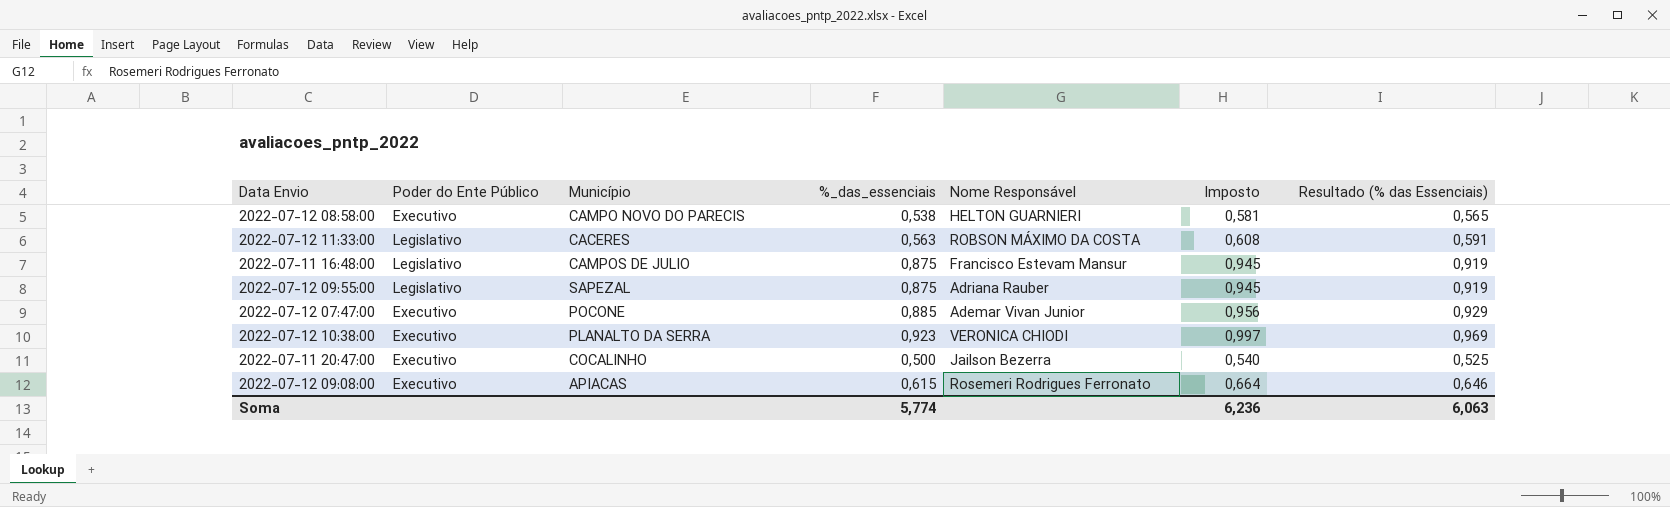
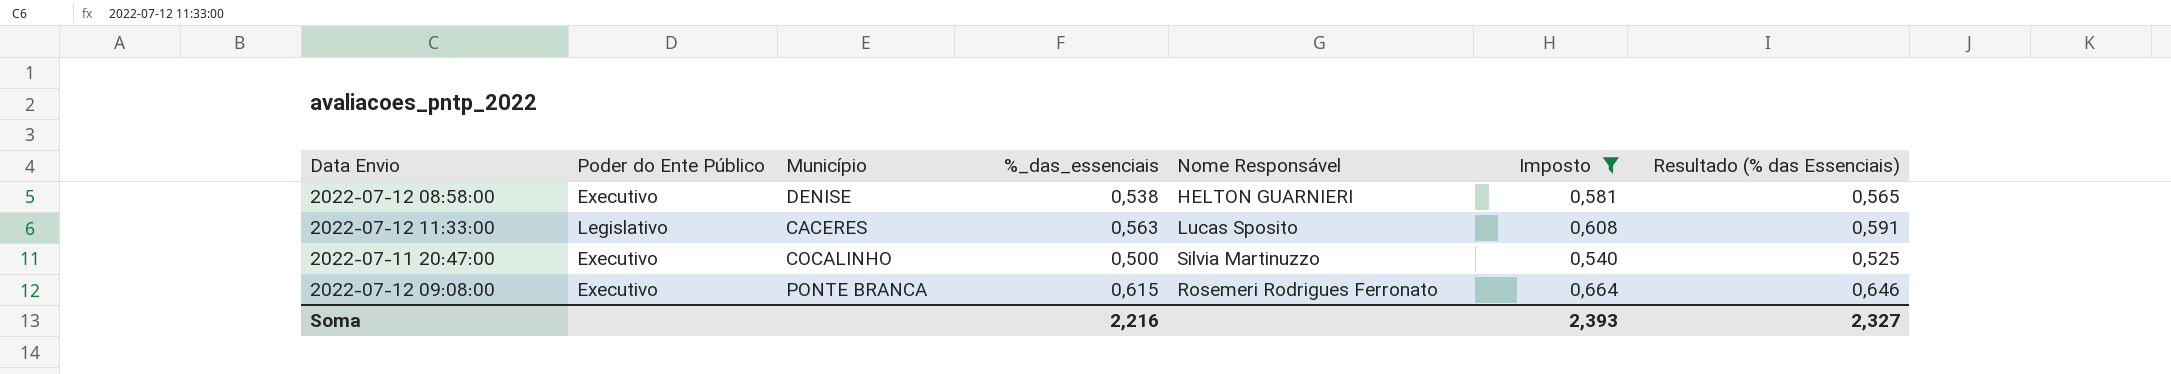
filter: none -> Imposto <= 0,664
2022-07-12 08:58:00 | Município: CAMPO NOVO DO PARECIS -> DENISE
2022-07-12 11:33:00 | Nome Responsável: ROBSON MÁXIMO DA COSTA -> Lucas Sposito
2022-07-11 20:47:00 | Nome Responsável: Jailson Bezerra -> Silvia Martinuzzo
2022-07-12 09:08:00 | Município: APIACAS -> PONTE BRANCA
Soma | %_das_essenciais: 5,774 -> 2,216
Soma | Imposto: 6,236 -> 2,393
Soma | Resultado (% das Essenciais): 6,063 -> 2,327

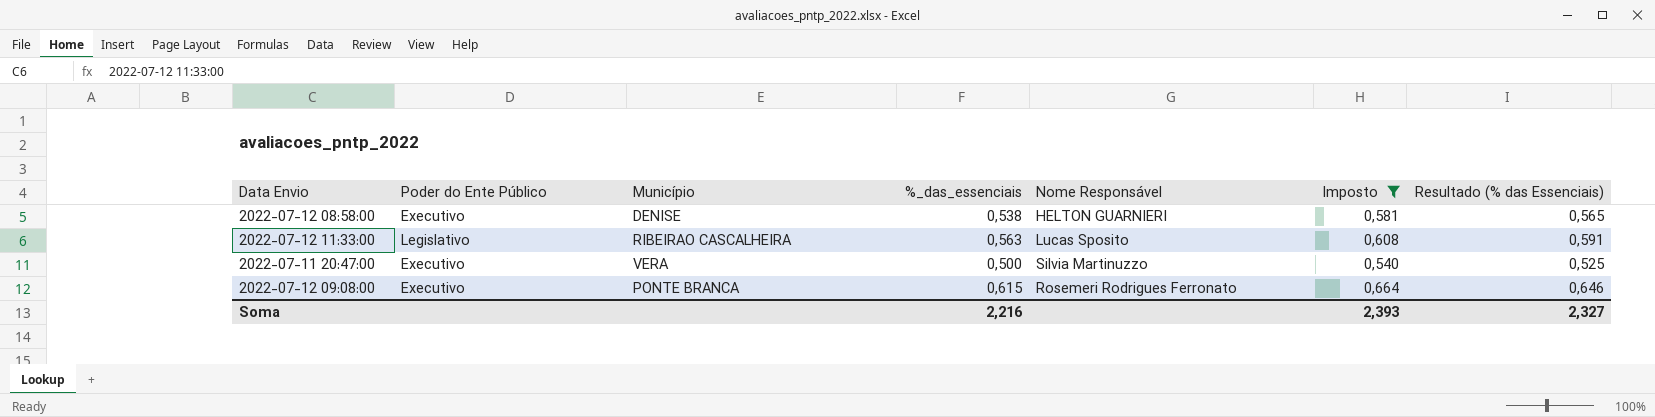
2022-07-12 11:33:00 | Município: CACERES -> RIBEIRAO CASCALHEIRA
2022-07-11 20:47:00 | Município: COCALINHO -> VERA

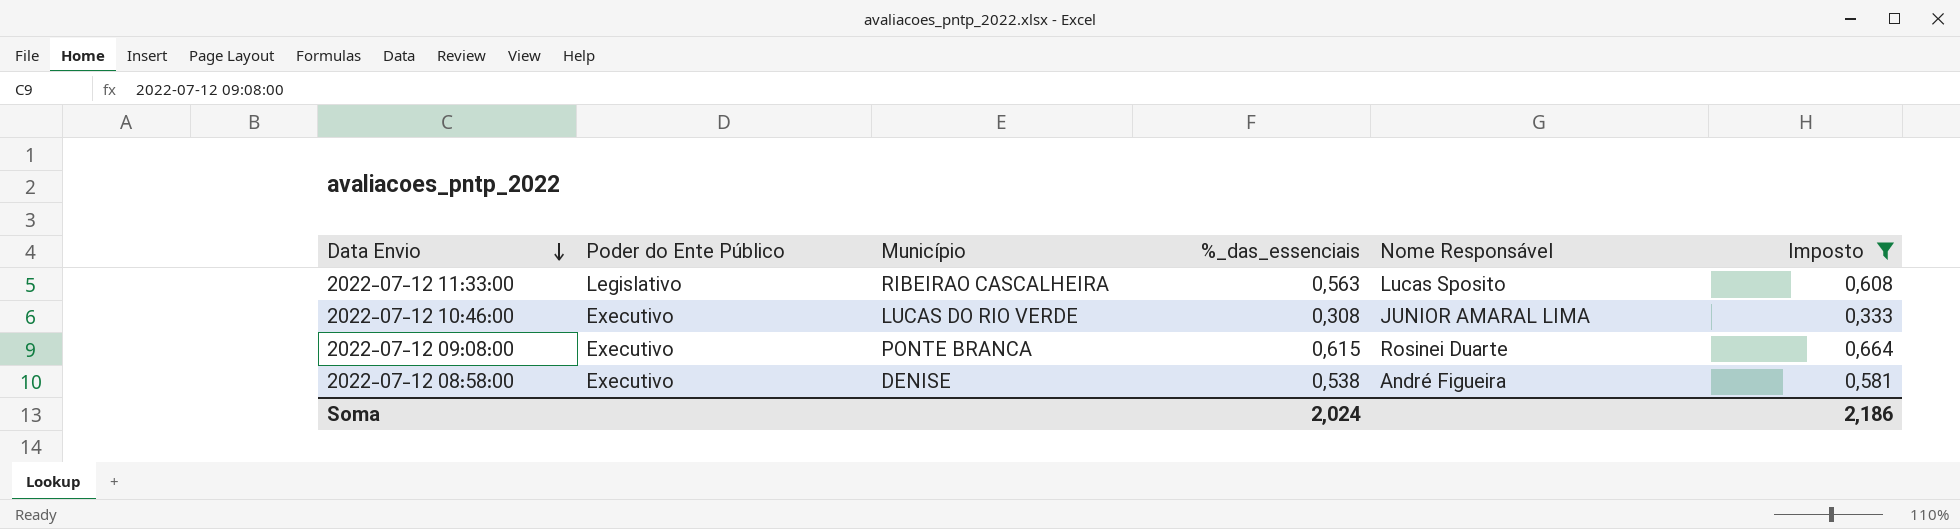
row order: none -> Data Envio descending
column Resultado (% das Essenciais) | formula: [%_das_essenciais] * 1,05 -> none
row 2022-07-11 20:47:00: Executivo | VERA | 0,500 | Silvia Martinuzzo | 0,540 | 0,525 -> none
row 2022-07-12 10:46:00: none -> Executivo | LUCAS DO RIO VERDE | 0,308 | JUNIOR AMARAL LIMA | 0,333
2022-07-12 09:08:00 | Nome Responsável: Rosemeri Rodrigues Ferronato -> Rosinei Duarte
2022-07-12 08:58:00 | Nome Responsável: HELTON GUARNIERI -> André Figueira
Soma | %_das_essenciais: 2,216 -> 2,024
Soma | Imposto: 2,393 -> 2,186

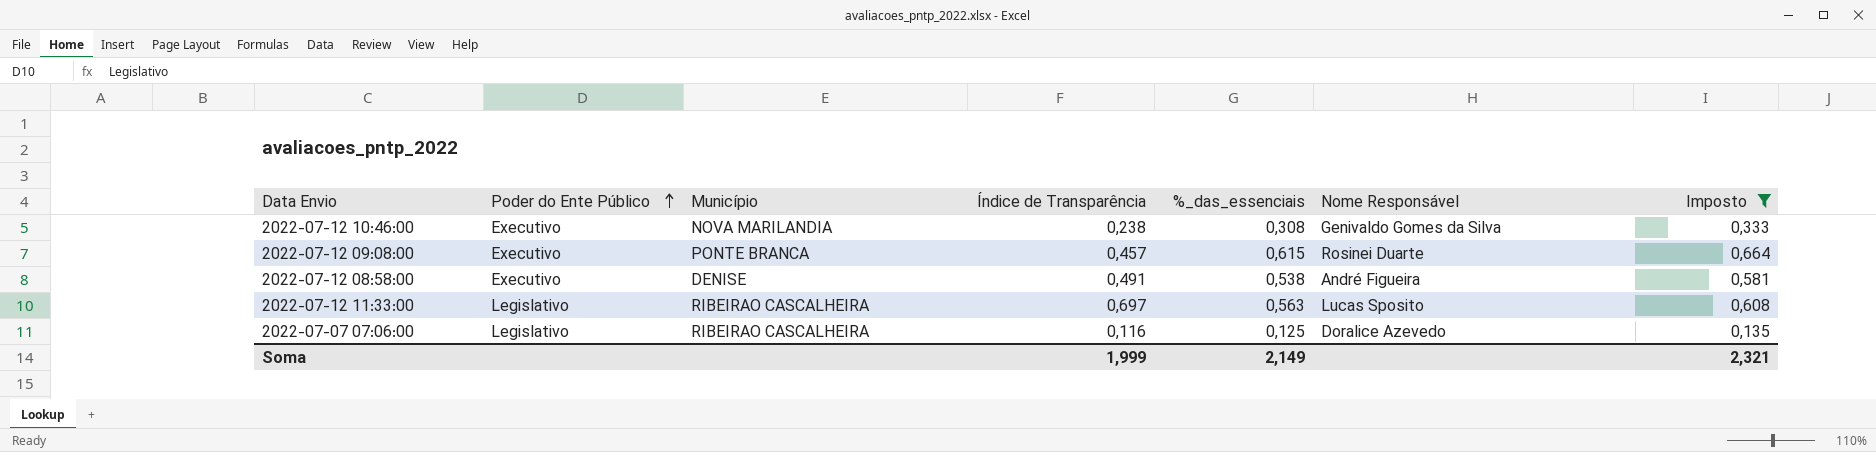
row order: Data Envio descending -> Poder do Ente Público ascending
column Índice de Transparência | position: none -> 4
2022-07-12 10:46:00 | Município: LUCAS DO RIO VERDE -> NOVA MARILANDIA
2022-07-12 10:46:00 | Nome Responsável: JUNIOR AMARAL LIMA -> Genivaldo Gomes da Silva
row 2022-07-07 07:06:00: none -> Legislativo | RIBEIRAO CASCALHEIRA | 0,116 | 0,125 | Doralice Azevedo | 0,135
Soma | %_das_essenciais: 2,024 -> 2,149
Soma | Imposto: 2,186 -> 2,321

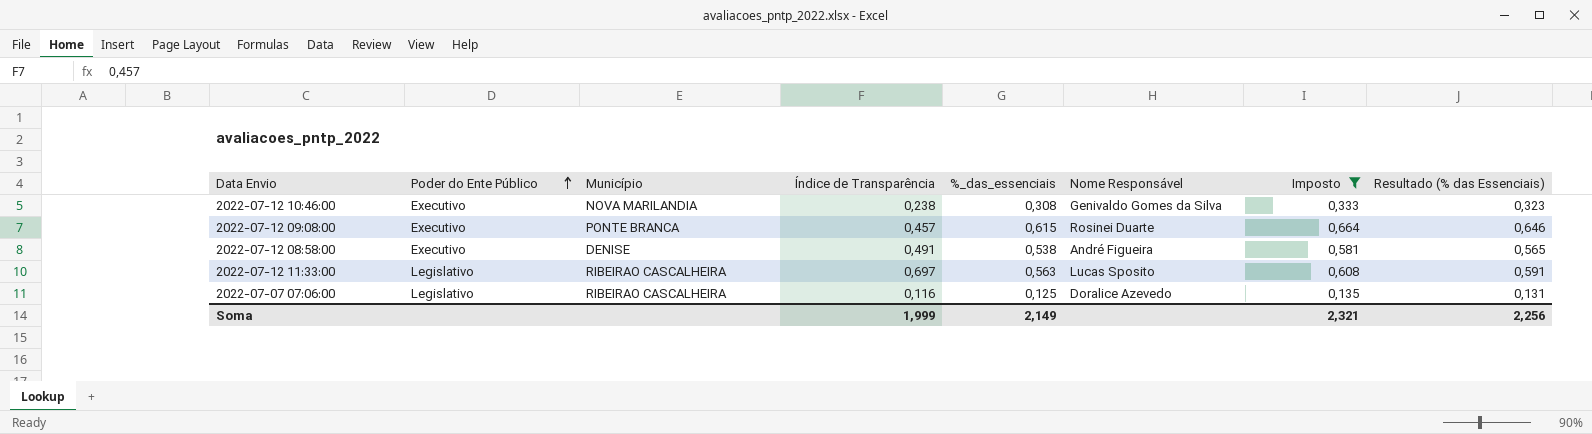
column Resultado (% das Essenciais) | formula: none -> [%_das_essenciais] * 1,05

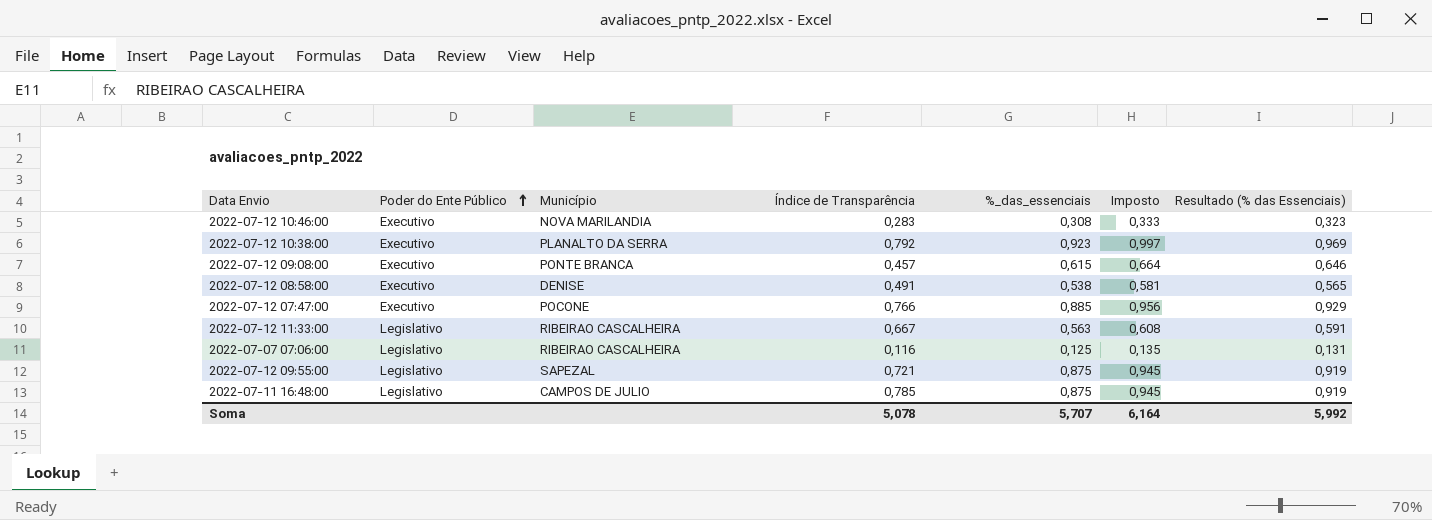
filter: Imposto <= 0,664 -> none
column Nome Responsável | position: 6 -> none
2022-07-12 10:46:00 | Índice de Transparência: 0,238 -> 0,283
2022-07-12 11:33:00 | Índice de Transparência: 0,697 -> 0,667
Soma | Índice de Transparência: 1,999 -> 5,078
Soma | %_das_essenciais: 2,149 -> 5,707
Soma | Imposto: 2,321 -> 6,164
Soma | Resultado (% das Essenciais): 2,256 -> 5,992

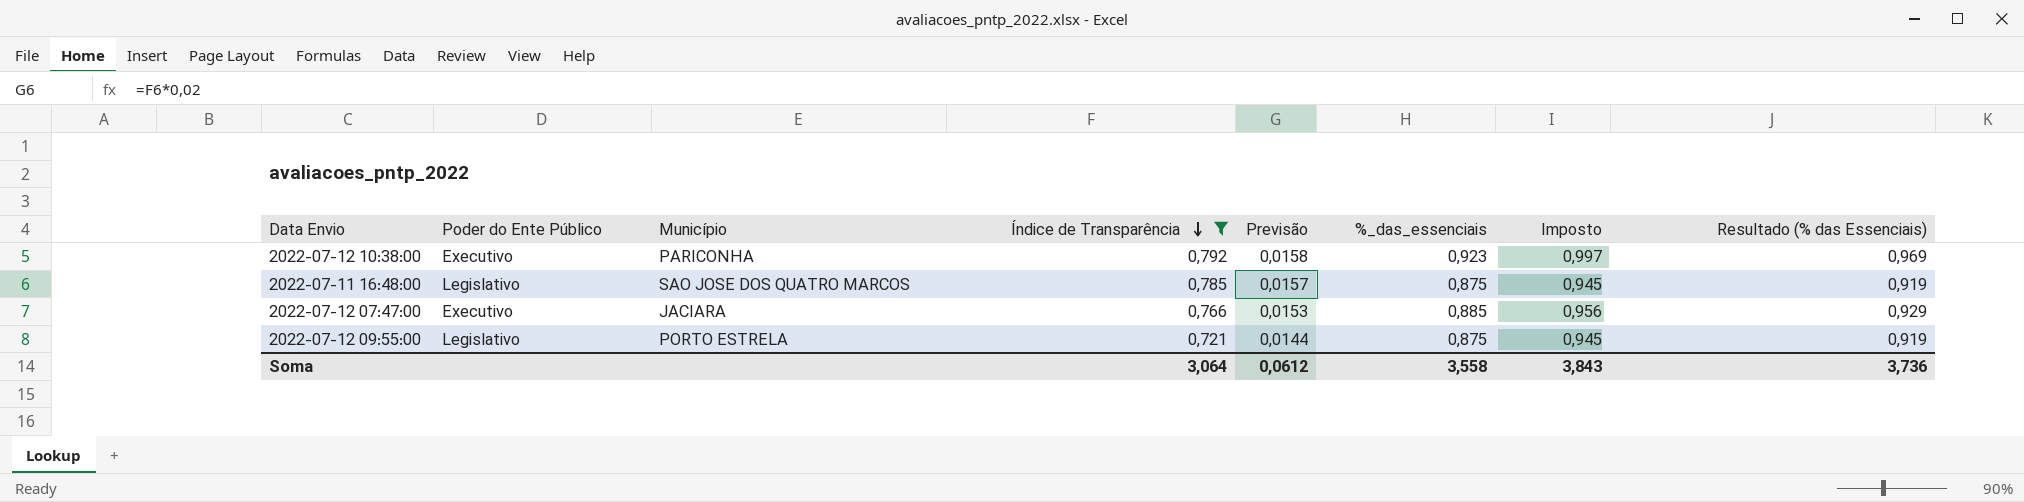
filter: none -> Índice de Transparência >= 0,721
row order: Poder do Ente Público ascending -> Índice de Transparência descending
column Previsão | formula: none -> [Índice de Transparência] * 0,02
2022-07-12 10:38:00 | Município: PLANALTO DA SERRA -> PARICONHA
2022-07-11 16:48:00 | Município: CAMPOS DE JULIO -> SAO JOSE DOS QUATRO MARCOS
2022-07-12 07:47:00 | Município: POCONE -> JACIARA
2022-07-12 09:55:00 | Município: SAPEZAL -> PORTO ESTRELA
Soma | Índice de Transparência: 5,078 -> 3,064
Soma | %_das_essenciais: 5,707 -> 3,558
Soma | Imposto: 6,164 -> 3,843
Soma | Resultado (% das Essenciais): 5,992 -> 3,736

